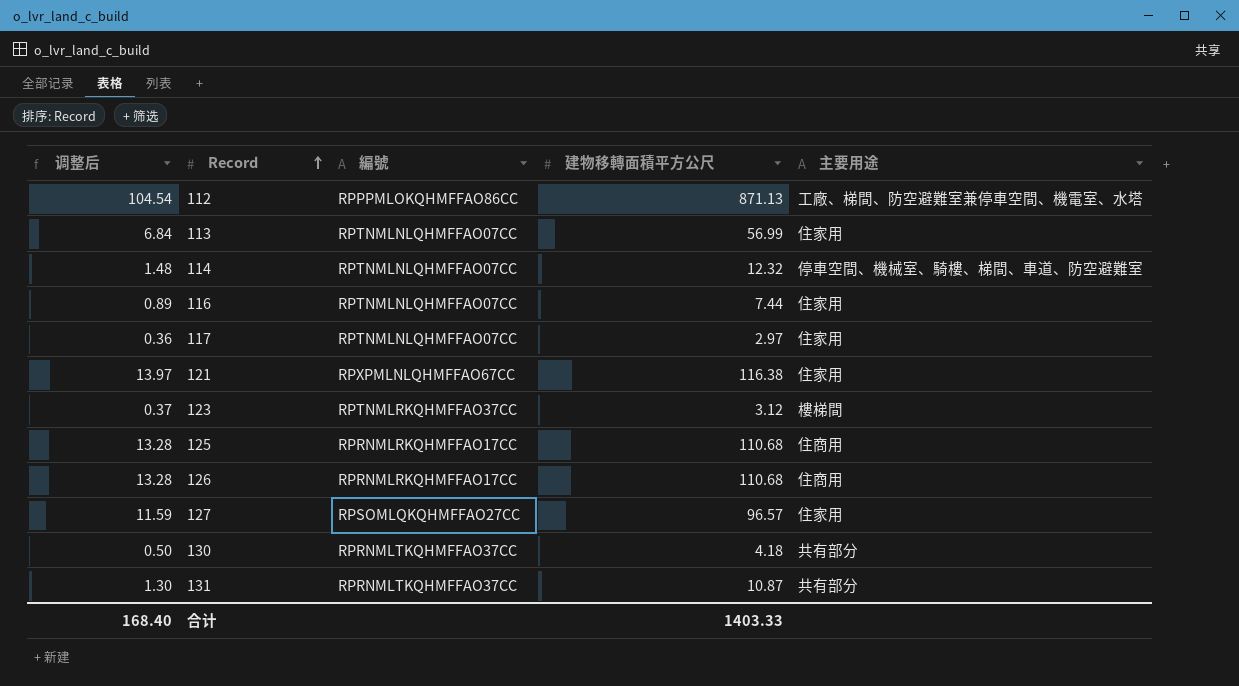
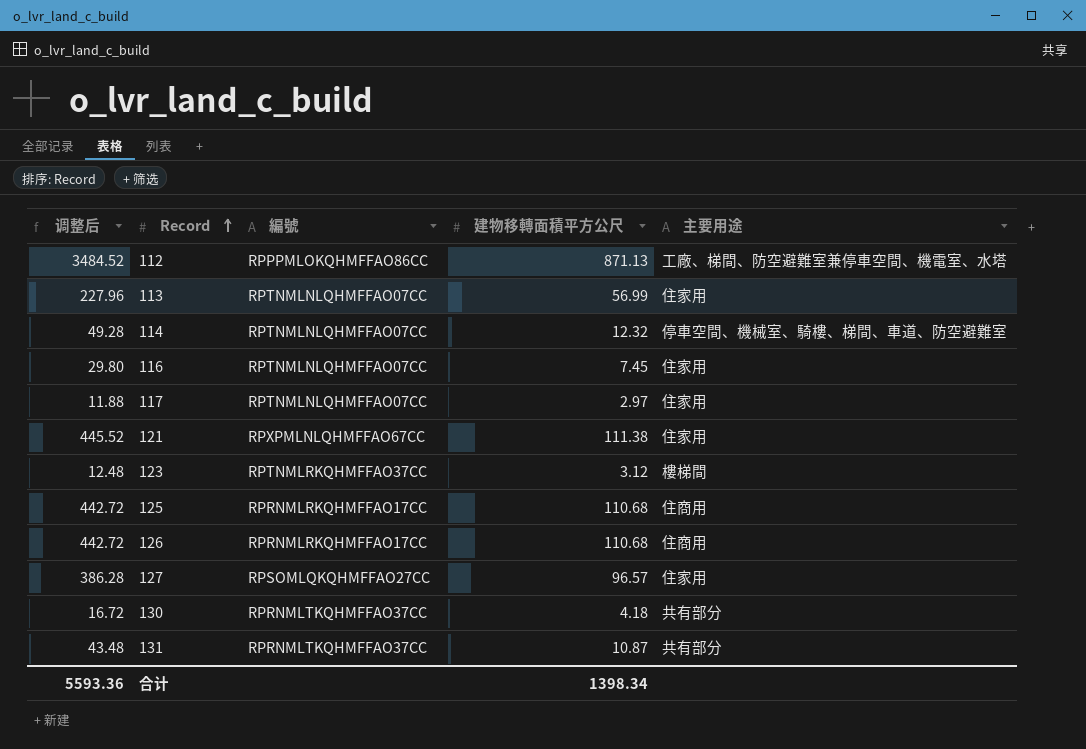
column 调整后 | formula: [建物移轉面積平方公尺] * 0.12 -> [建物移轉面積平方公尺] * 4
116 | 建物移轉面積平方公尺: 7.44 -> 7.45
121 | 建物移轉面積平方公尺: 116.38 -> 111.38
合计 | 调整后: 168.40 -> 5593.36
合计 | 建物移轉面積平方公尺: 1403.33 -> 1398.34

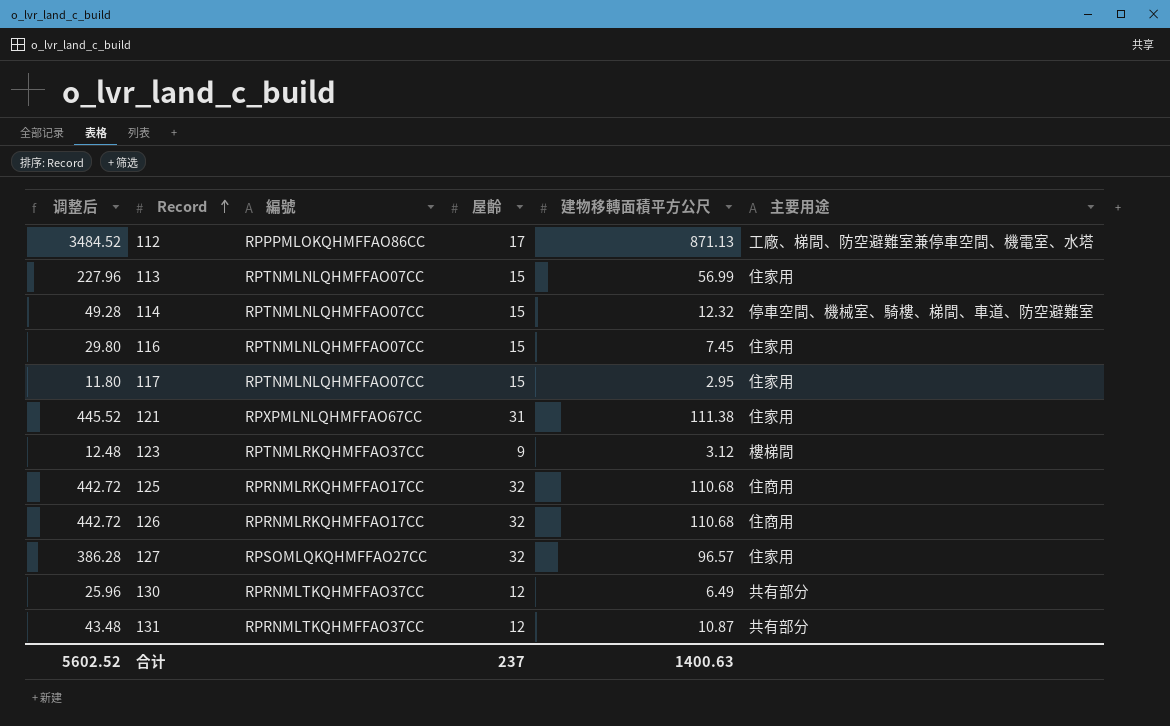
column 屋齡 | position: none -> 4
117 | 调整后: 11.88 -> 11.80
117 | 建物移轉面積平方公尺: 2.97 -> 2.95
130 | 调整后: 16.72 -> 25.96
130 | 建物移轉面積平方公尺: 4.18 -> 6.49
合计 | 调整后: 5593.36 -> 5602.52
合计 | 建物移轉面積平方公尺: 1398.34 -> 1400.63

